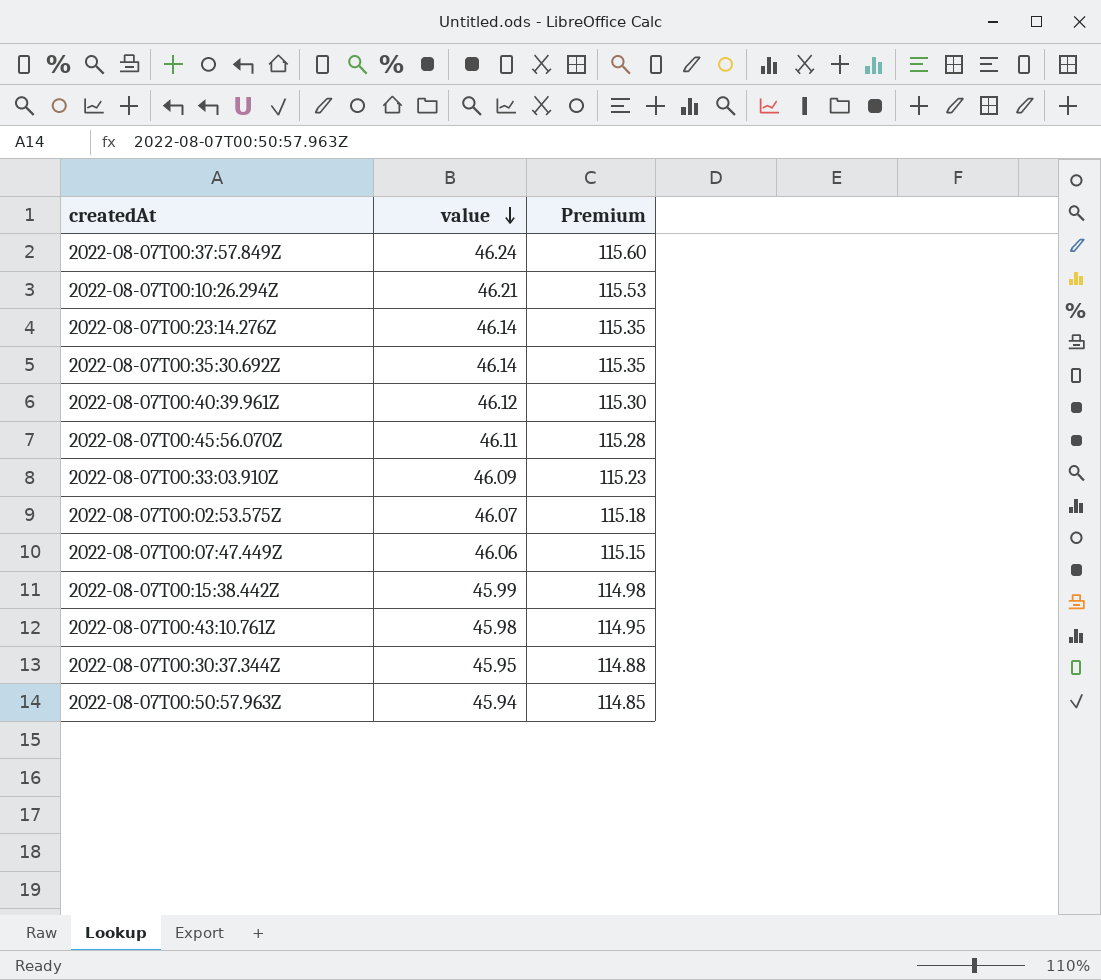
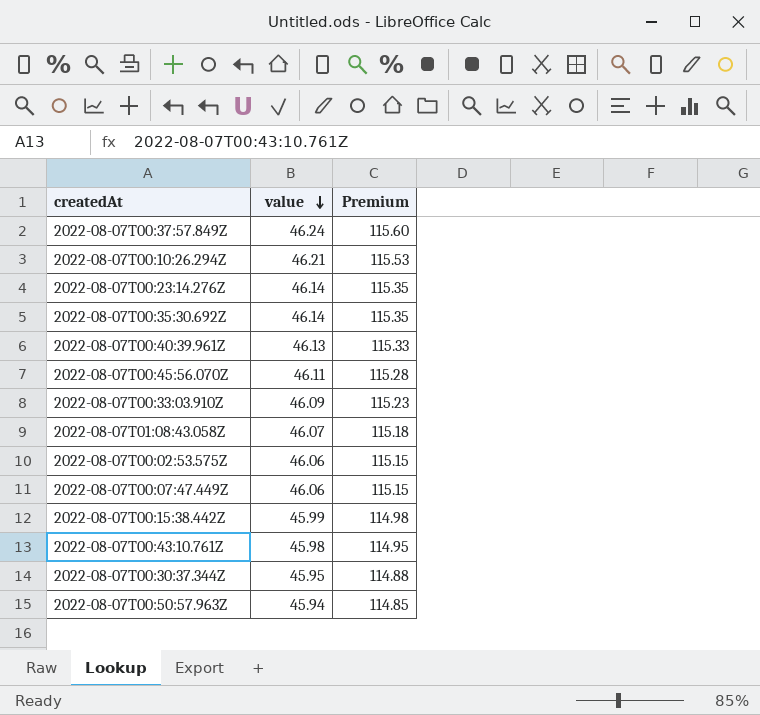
2022-08-07T00:40:39.961Z | value: 46.12 -> 46.13
2022-08-07T00:40:39.961Z | Premium: 115.30 -> 115.33
row 2022-08-07T01:08:43.058Z: none -> 46.07 | 115.18
2022-08-07T00:02:53.575Z | value: 46.07 -> 46.06
2022-08-07T00:02:53.575Z | Premium: 115.18 -> 115.15

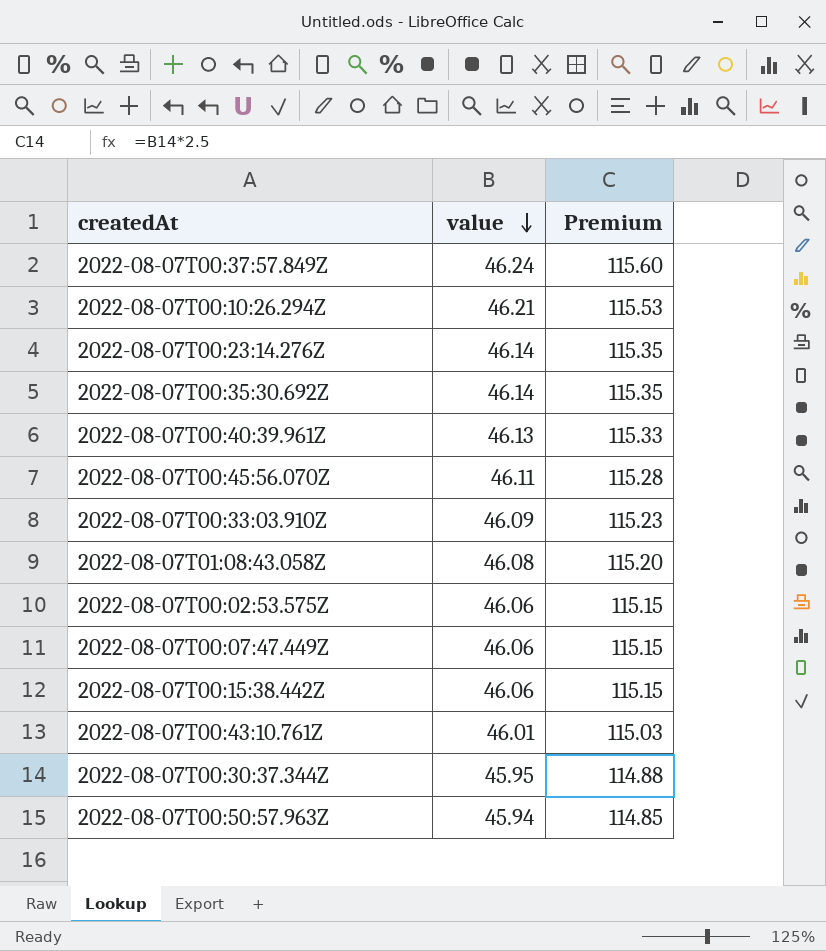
2022-08-07T01:08:43.058Z | value: 46.07 -> 46.08
2022-08-07T01:08:43.058Z | Premium: 115.18 -> 115.20
2022-08-07T00:15:38.442Z | value: 45.99 -> 46.06
2022-08-07T00:15:38.442Z | Premium: 114.98 -> 115.15
2022-08-07T00:43:10.761Z | value: 45.98 -> 46.01
2022-08-07T00:43:10.761Z | Premium: 114.95 -> 115.03

